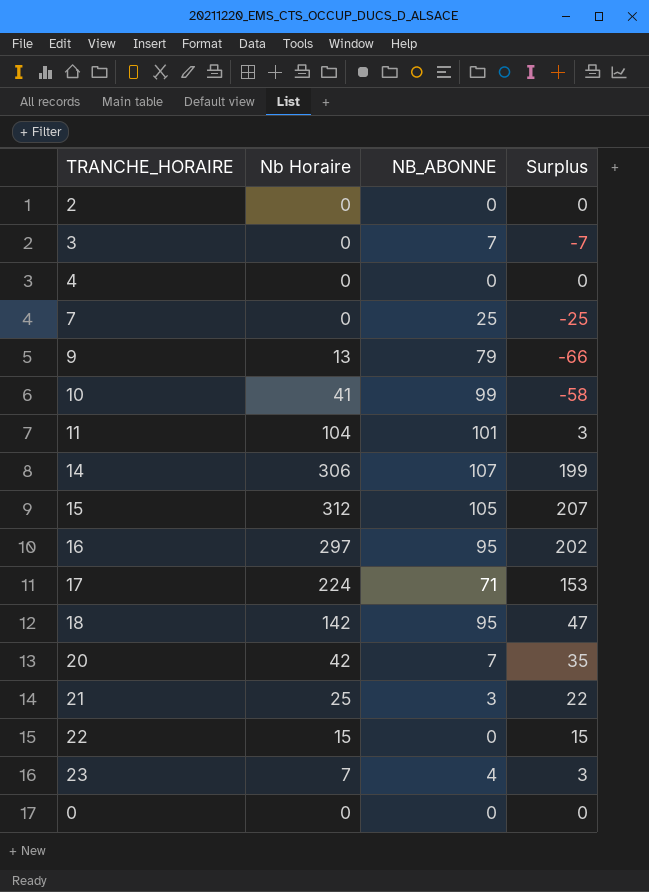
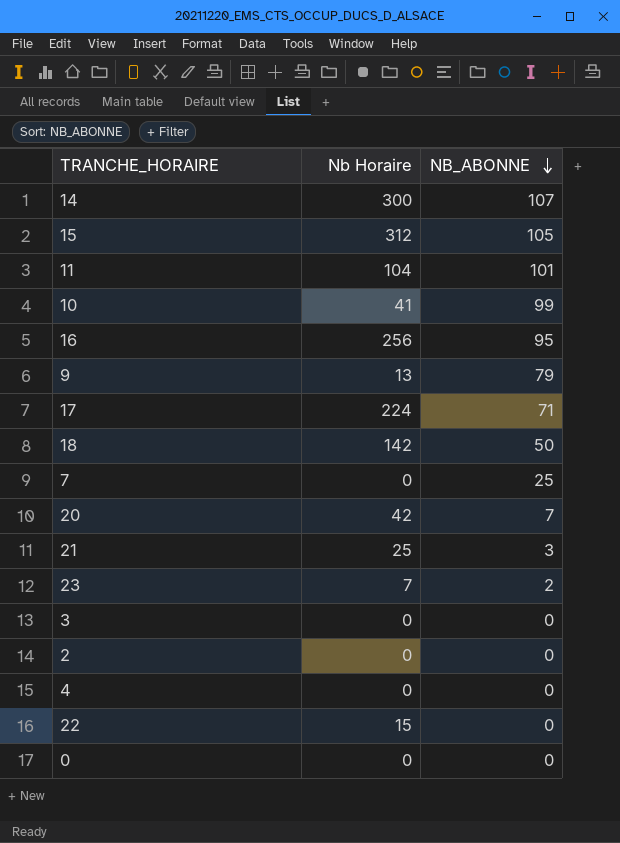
row order: none -> NB_ABONNE descending
column Surplus | formula: [Nb Horaire] - [NB_ABONNE] -> none
14 | Nb Horaire: 306 -> 300
16 | Nb Horaire: 297 -> 256
18 | NB_ABONNE: 95 -> 50
23 | NB_ABONNE: 4 -> 2
3 | NB_ABONNE: 7 -> 0

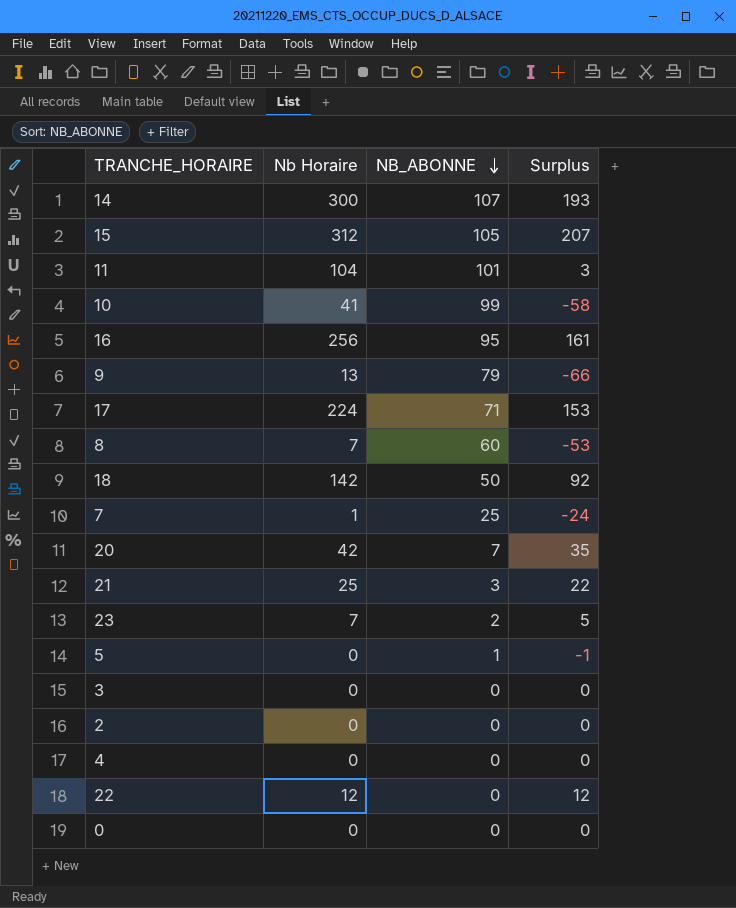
column Surplus | formula: none -> [Nb Horaire] - [NB_ABONNE]
row 8: none -> 7 | 60 | -53
7 | Nb Horaire: 0 -> 1
row 5: none -> 0 | 1 | -1
22 | Nb Horaire: 15 -> 12

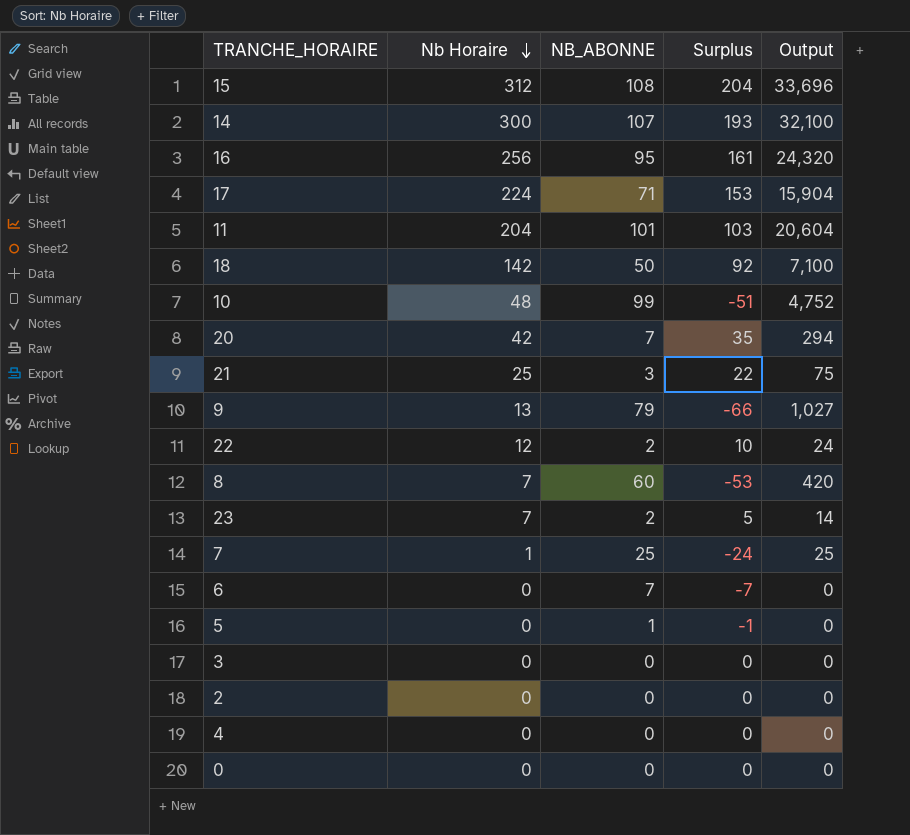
row order: NB_ABONNE descending -> Nb Horaire descending
column Output | formula: none -> [Nb Horaire] * [NB_ABONNE]
15 | NB_ABONNE: 105 -> 108
15 | Surplus: 207 -> 204
11 | Nb Horaire: 104 -> 204
11 | Surplus: 3 -> 103
10 | Nb Horaire: 41 -> 48
10 | Surplus: -58 -> -51
22 | NB_ABONNE: 0 -> 2
22 | Surplus: 12 -> 10
row 6: none -> 0 | 7 | -7 | 0

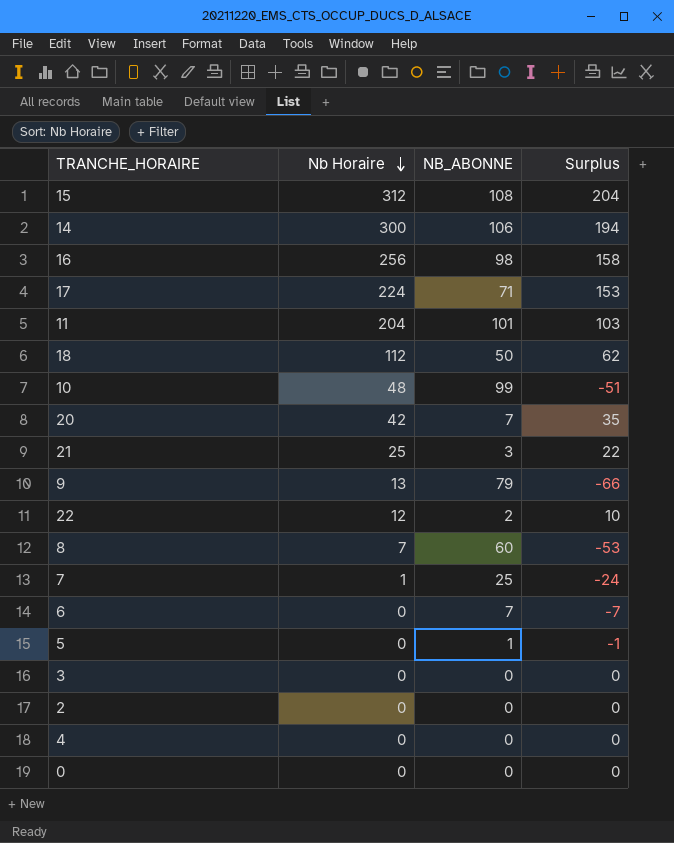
column Output | formula: [Nb Horaire] * [NB_ABONNE] -> none
row 23: 7 | 2 | 5 | 14 -> none
14 | NB_ABONNE: 107 -> 106
14 | Surplus: 193 -> 194
16 | NB_ABONNE: 95 -> 98
16 | Surplus: 161 -> 158
18 | Nb Horaire: 142 -> 112
18 | Surplus: 92 -> 62

